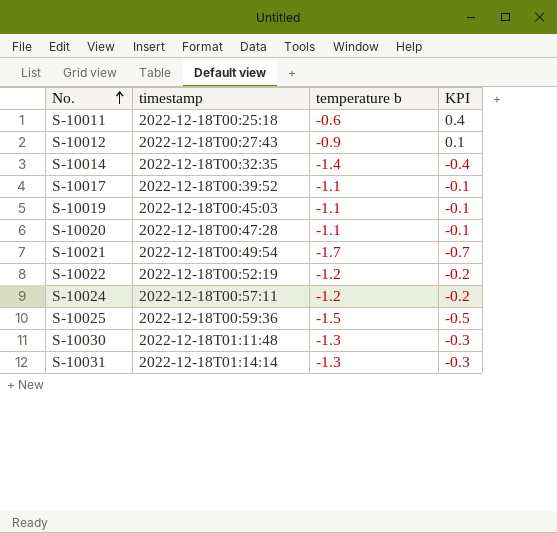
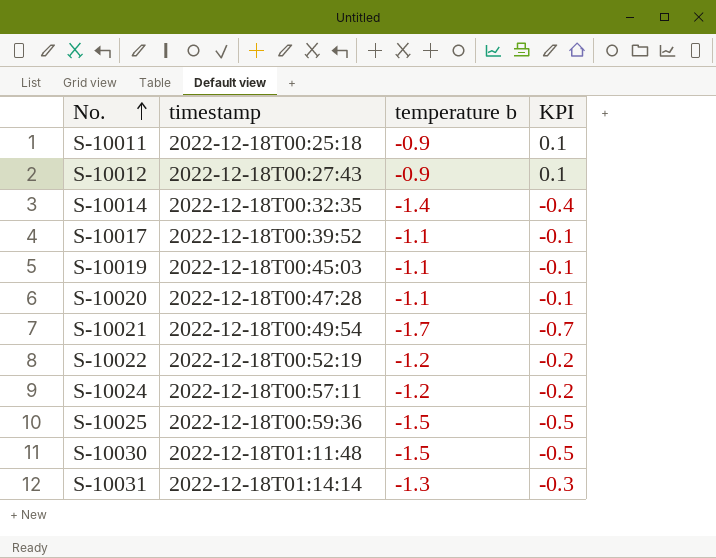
S-10011 | temperature b: -0.6 -> -0.9
S-10011 | KPI: 0.4 -> 0.1
S-10030 | temperature b: -1.3 -> -1.5
S-10030 | KPI: -0.3 -> -0.5

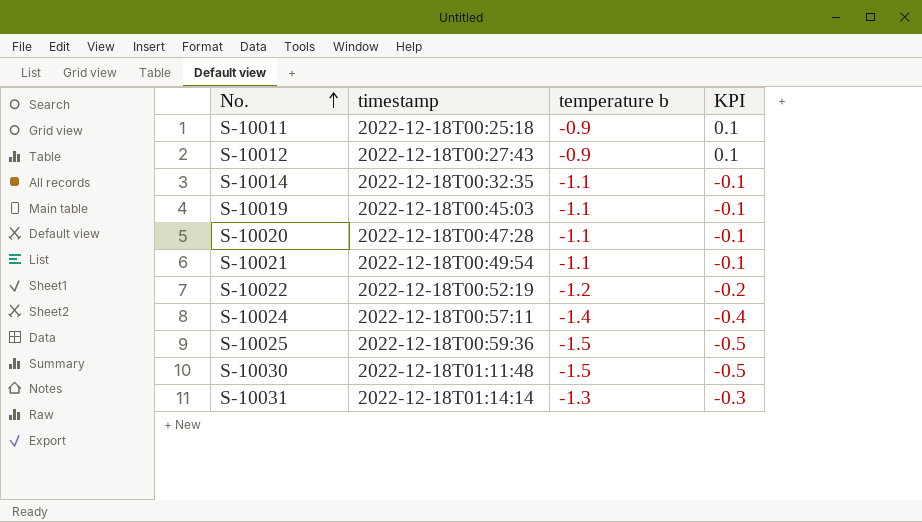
row S-10017: 2022-12-18T00:39:52 | -1.1 | -0.1 -> none
S-10014 | temperature b: -1.4 -> -1.1
S-10014 | KPI: -0.4 -> -0.1
S-10021 | temperature b: -1.7 -> -1.1
S-10021 | KPI: -0.7 -> -0.1
S-10024 | temperature b: -1.2 -> -1.4
S-10024 | KPI: -0.2 -> -0.4

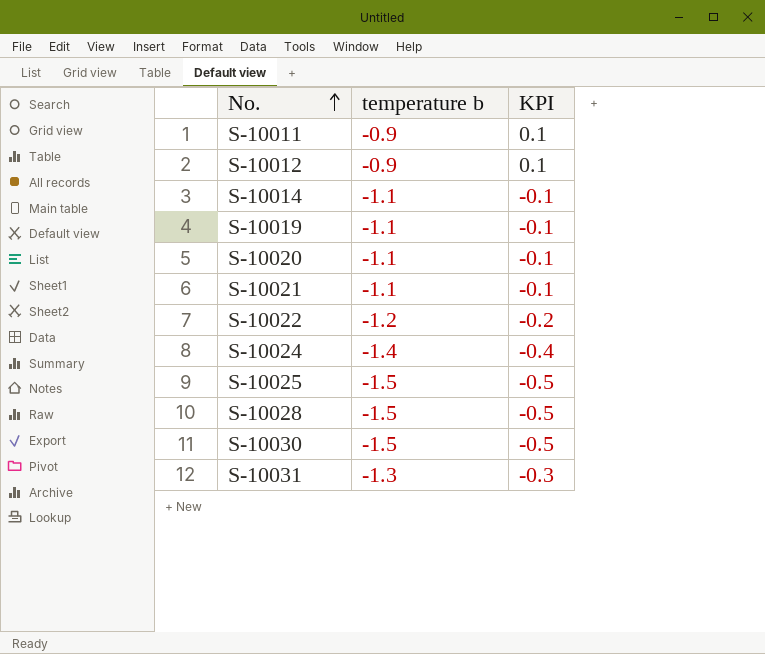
column timestamp | position: 2 -> none
row S-10028: none -> -1.5 | -0.5

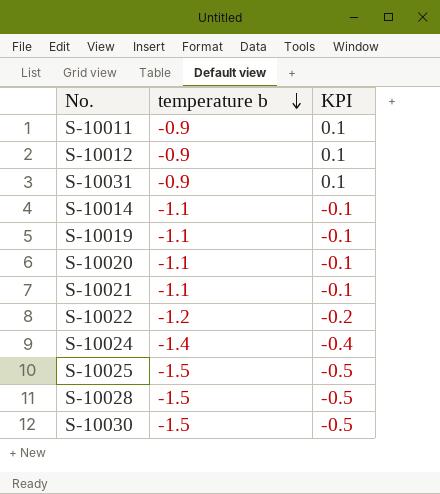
row order: No. ascending -> temperature b descending
S-10031 | temperature b: -1.3 -> -0.9
S-10031 | KPI: -0.3 -> 0.1

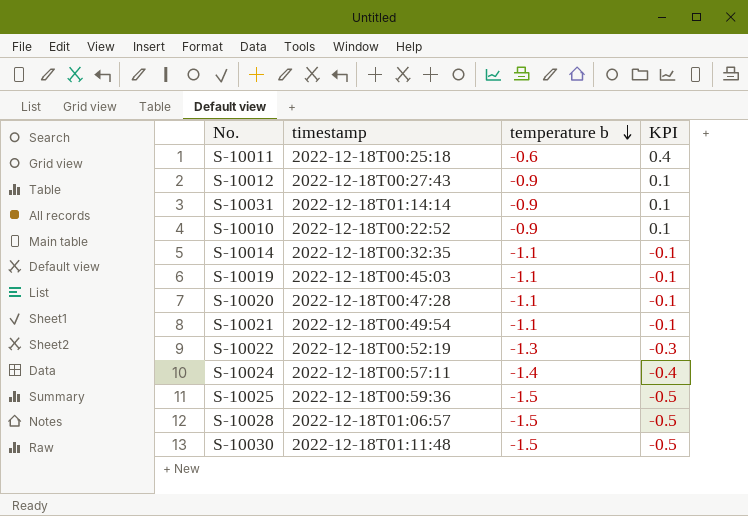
column timestamp | position: none -> 2
S-10011 | temperature b: -0.9 -> -0.6
S-10011 | KPI: 0.1 -> 0.4
row S-10010: none -> 2022-12-18T00:22:52 | -0.9 | 0.1
S-10022 | temperature b: -1.2 -> -1.3
S-10022 | KPI: -0.2 -> -0.3

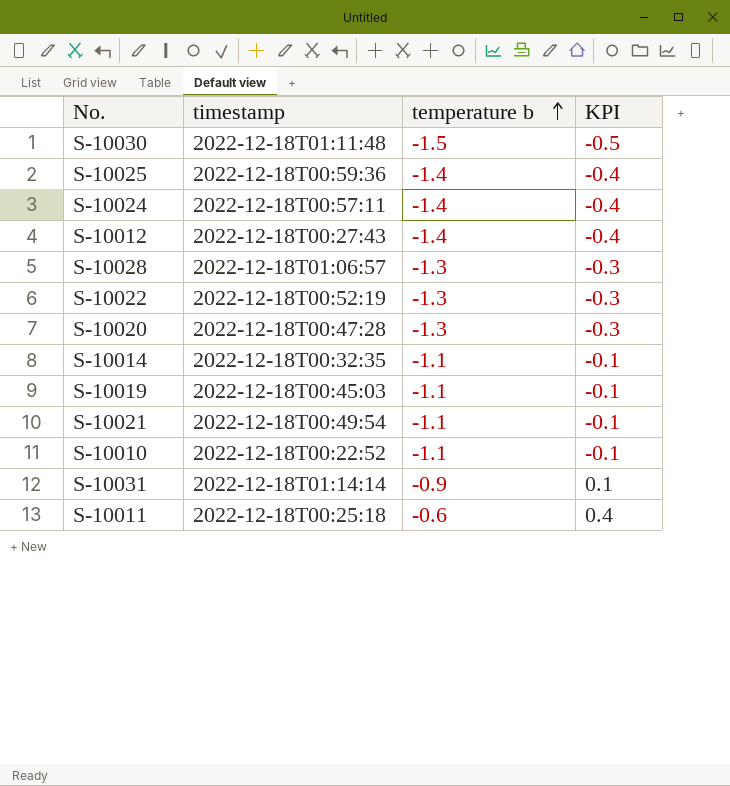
row order: temperature b descending -> temperature b ascending
S-10025 | temperature b: -1.5 -> -1.4
S-10025 | KPI: -0.5 -> -0.4
S-10012 | temperature b: -0.9 -> -1.4
S-10012 | KPI: 0.1 -> -0.4
S-10028 | temperature b: -1.5 -> -1.3
S-10028 | KPI: -0.5 -> -0.3
S-10020 | temperature b: -1.1 -> -1.3
S-10020 | KPI: -0.1 -> -0.3
S-10010 | temperature b: -0.9 -> -1.1
S-10010 | KPI: 0.1 -> -0.1

